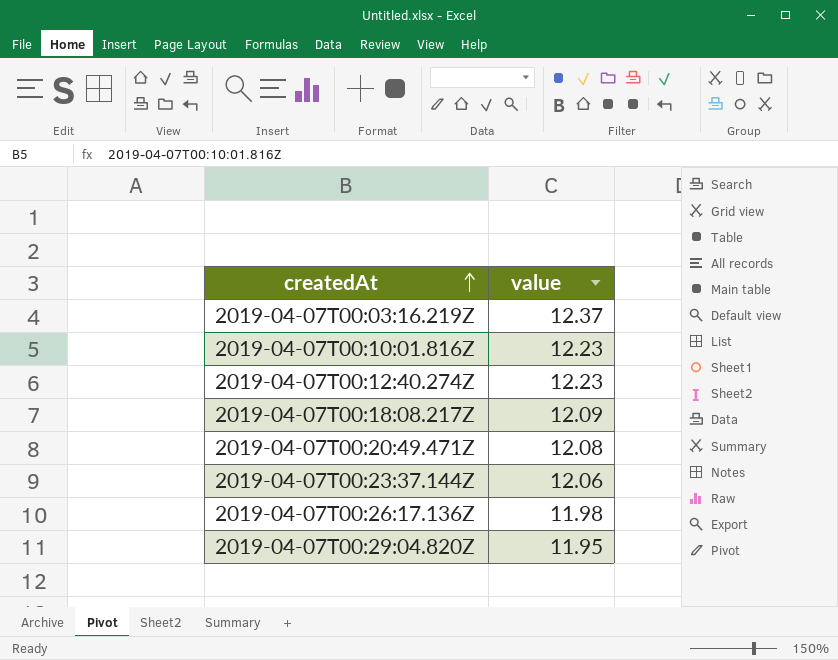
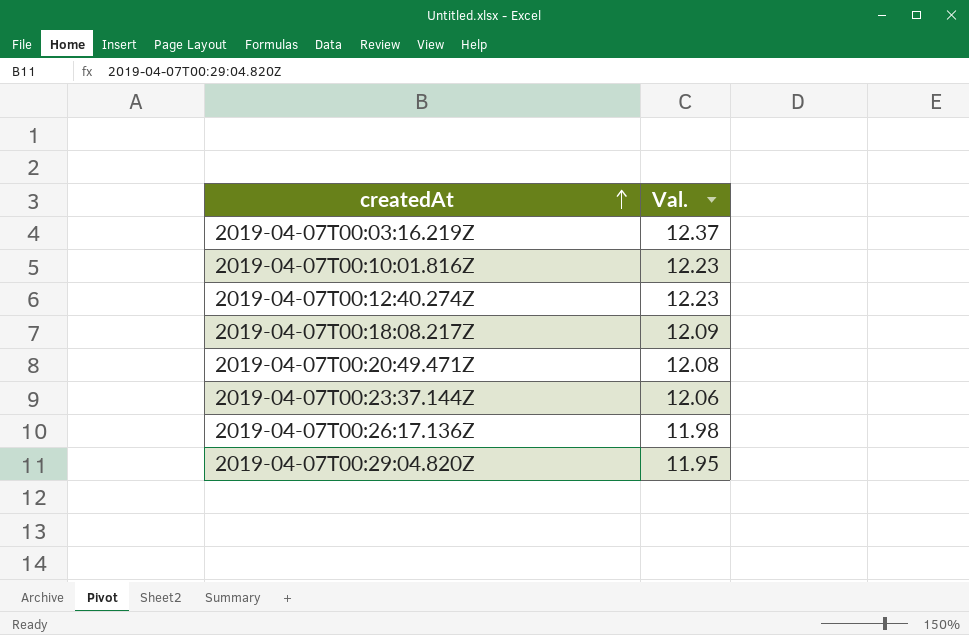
column name: value -> Val.

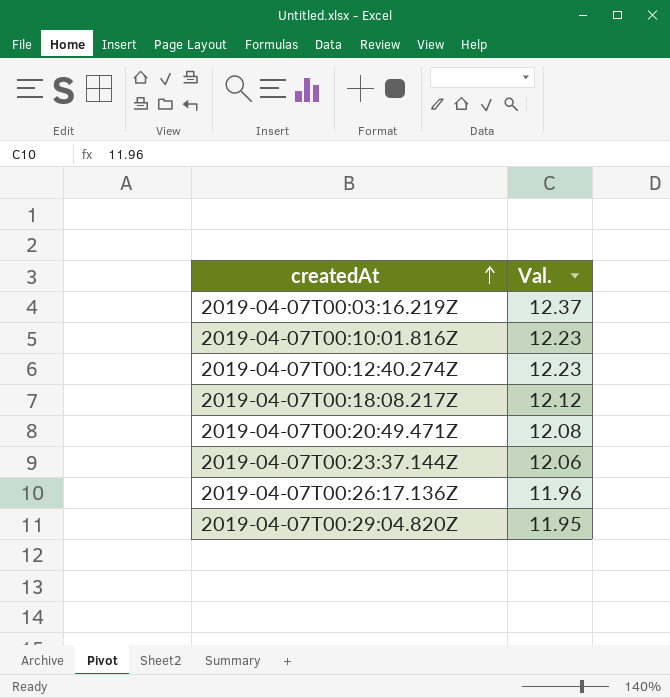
2019-04-07T00:18:08.217Z | Val.: 12.09 -> 12.12
2019-04-07T00:26:17.136Z | Val.: 11.98 -> 11.96

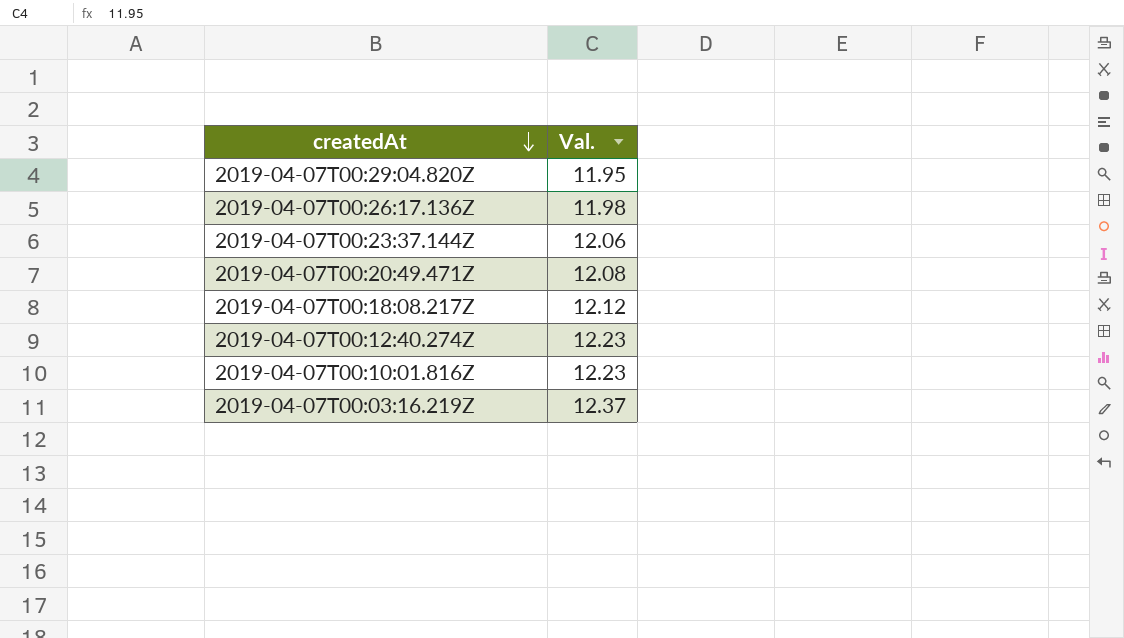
row order: createdAt ascending -> createdAt descending
2019-04-07T00:26:17.136Z | Val.: 11.96 -> 11.98

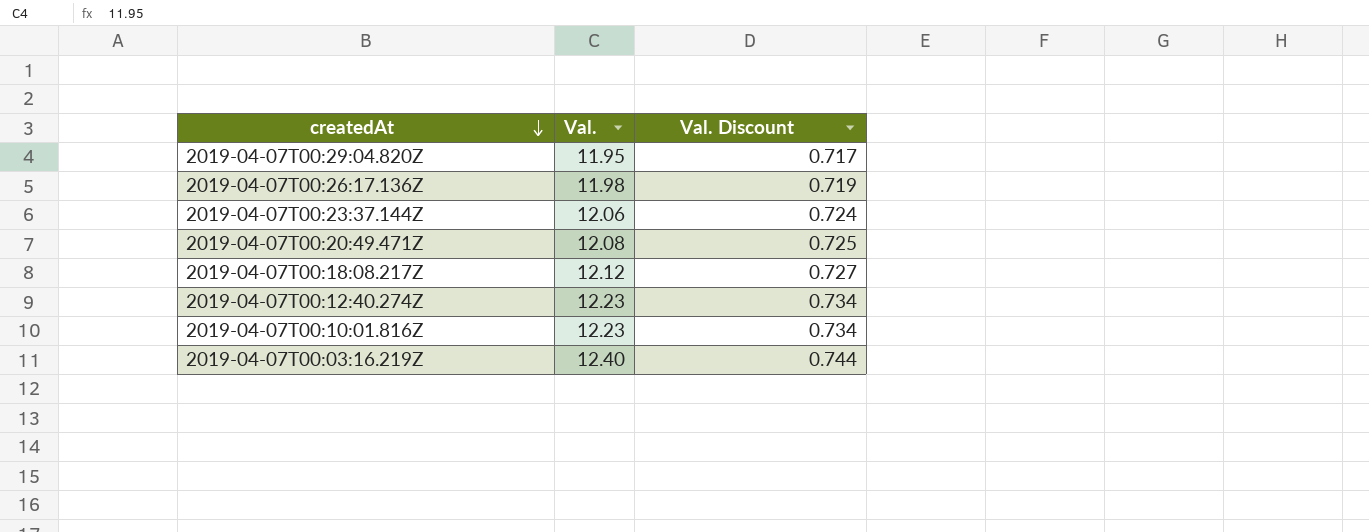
column Val. Discount | formula: none -> [Val.] * 0.06
2019-04-07T00:03:16.219Z | Val.: 12.37 -> 12.40

